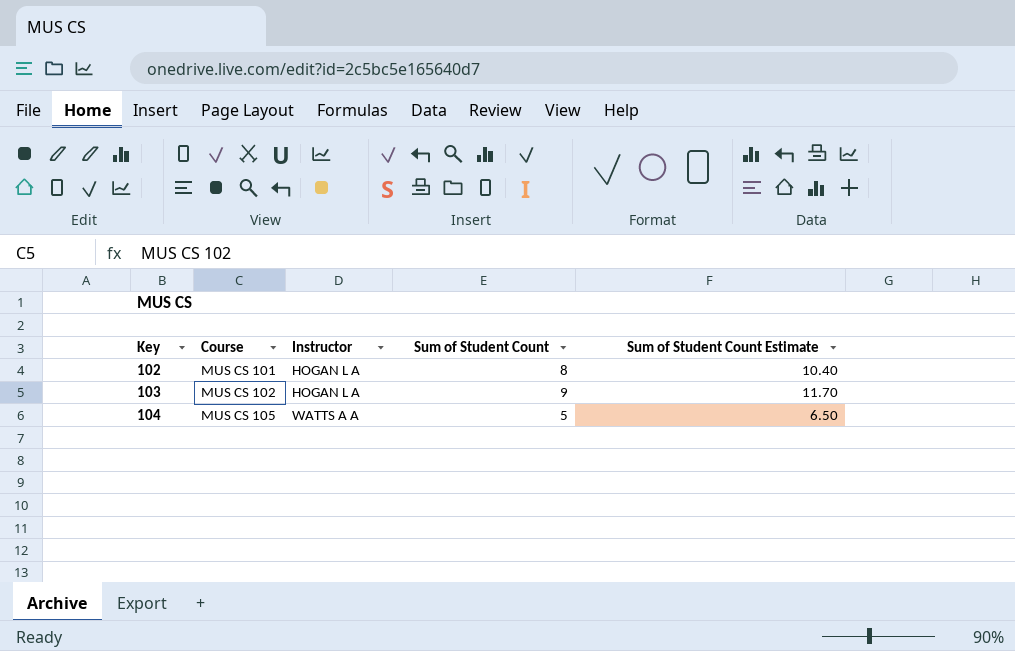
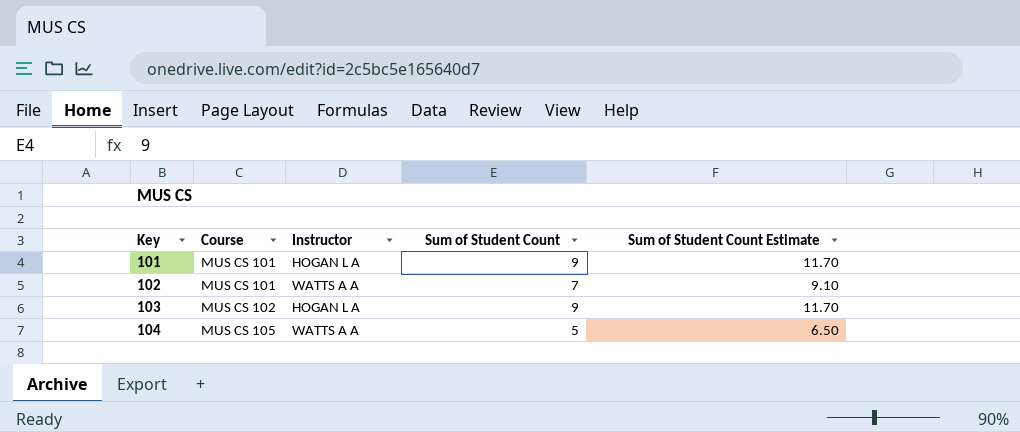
row 101: none -> MUS CS 101 | HOGAN L A | 9 | 11.70
102 | Instructor: HOGAN L A -> WATTS A A
102 | Sum of Student Count: 8 -> 7
102 | Sum of Student Count Estimate: 10.40 -> 9.10

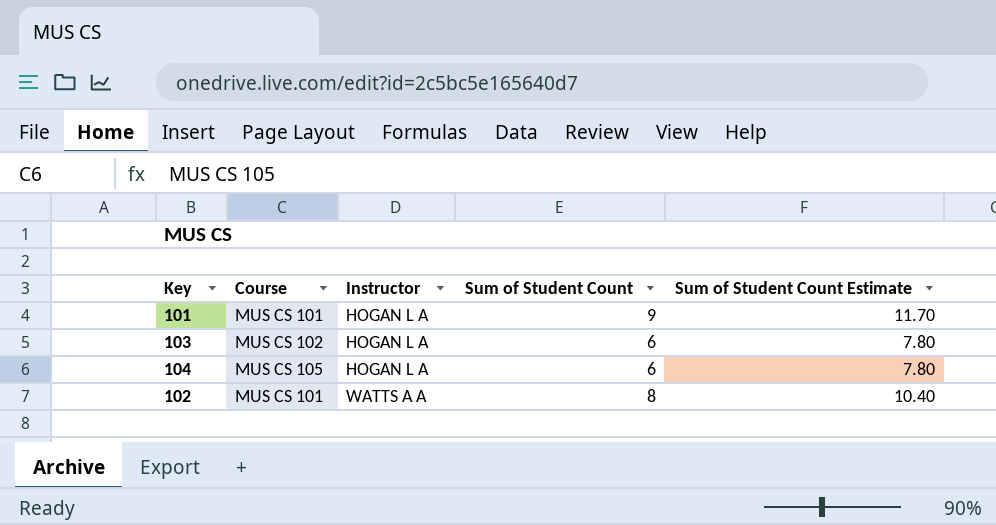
row order: Key ascending -> Instructor ascending
103 | Sum of Student Count: 9 -> 6
103 | Sum of Student Count Estimate: 11.70 -> 7.80
104 | Instructor: WATTS A A -> HOGAN L A
104 | Sum of Student Count: 5 -> 6
104 | Sum of Student Count Estimate: 6.50 -> 7.80
102 | Sum of Student Count: 7 -> 8
102 | Sum of Student Count Estimate: 9.10 -> 10.40

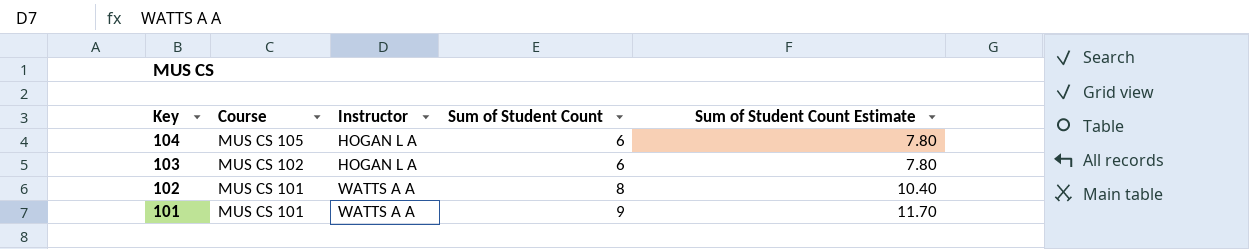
row order: Instructor ascending -> Key descending
101 | Instructor: HOGAN L A -> WATTS A A

